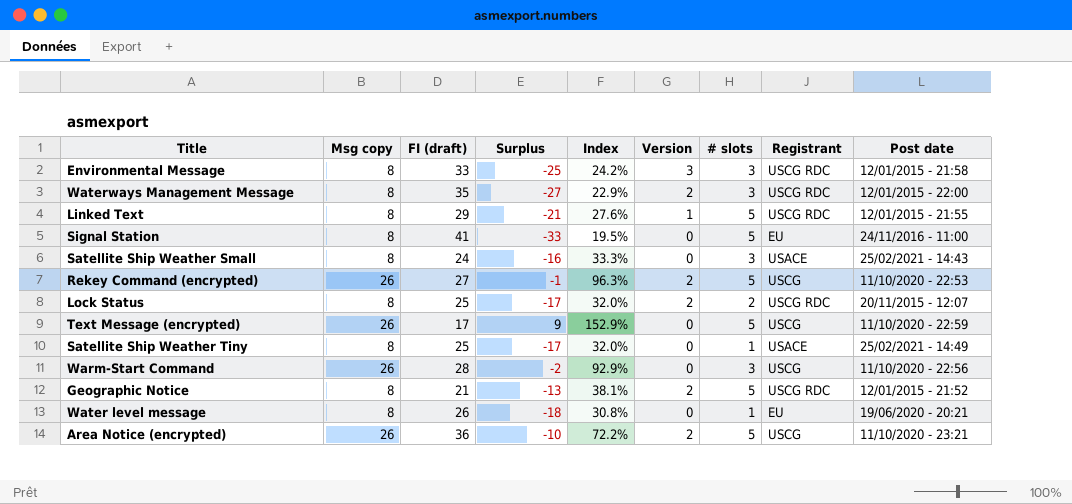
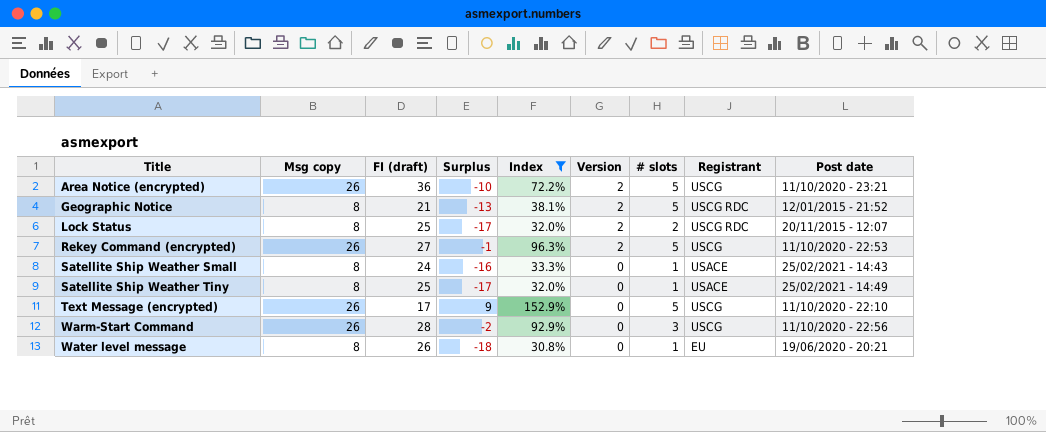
filter: none -> Index >= 30.8%
row order: none -> Title ascending
Satellite Ship Weather Small | # slots: 3 -> 1
Text Message (encrypted) | Post date: 11/10/2020 - 22:59 -> 11/10/2020 - 22:10

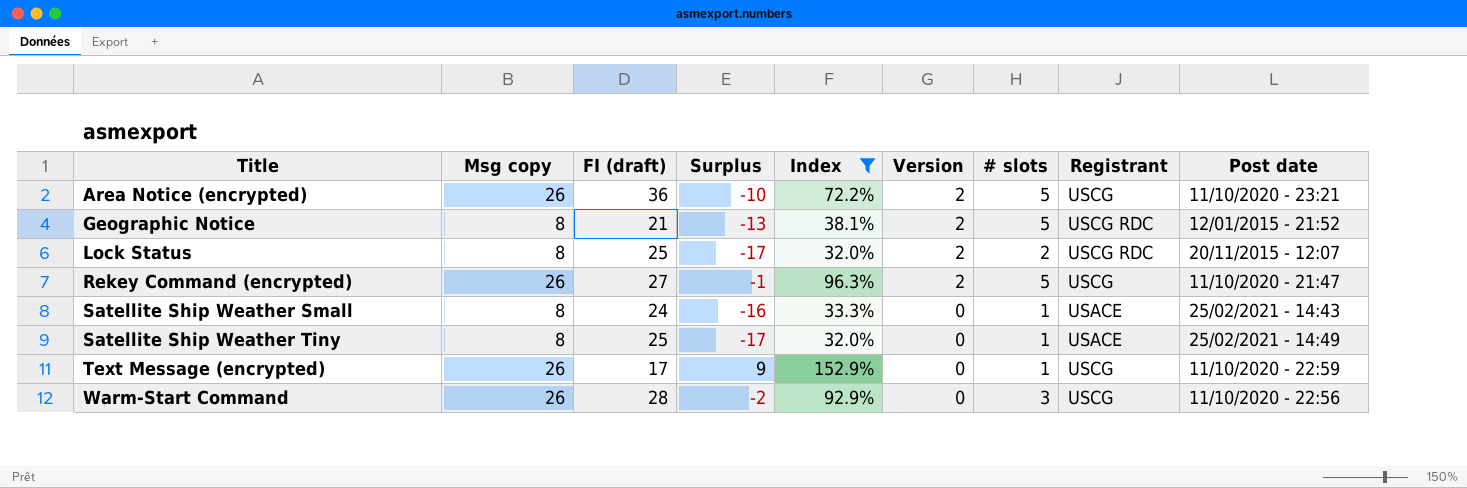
row Water level message: 8 | 26 | -18 | 30.8% | 0 | 1 | EU | 19/06/2020 - 20:21 -> none
Rekey Command (encrypted) | Post date: 11/10/2020 - 22:53 -> 11/10/2020 - 21:47
Text Message (encrypted) | # slots: 5 -> 1
Text Message (encrypted) | Post date: 11/10/2020 - 22:10 -> 11/10/2020 - 22:59

